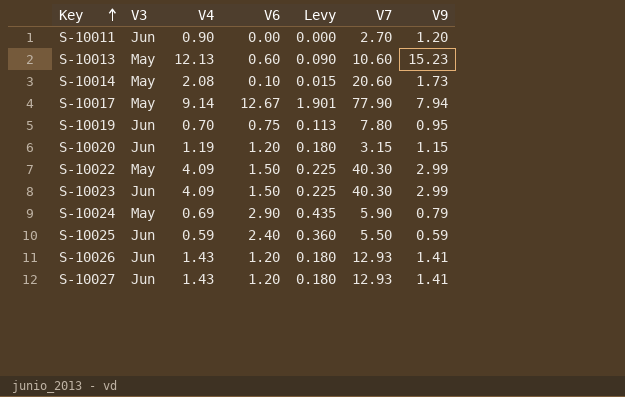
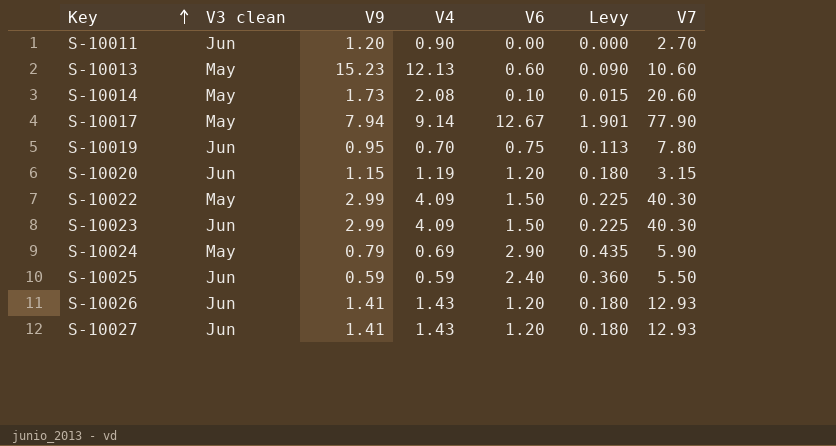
column name: V3 -> V3 clean
column V9 | position: 7 -> 3

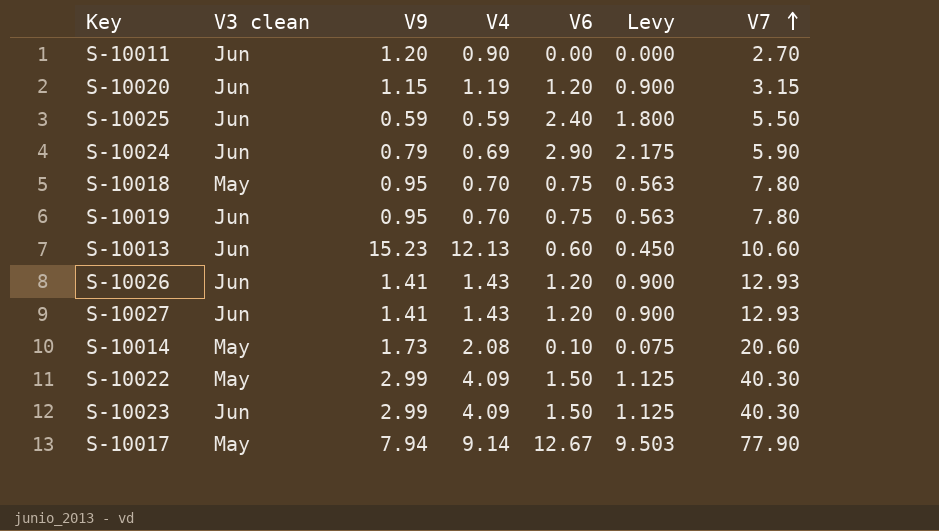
row order: Key ascending -> V7 ascending
column Levy | formula: [V6] * 0.15 -> [V6] * 0.75
S-10024 | V3 clean: May -> Jun
row S-10018: none -> May | 0.95 | 0.70 | 0.75 | 0.563 | 7.80
S-10013 | V3 clean: May -> Jun

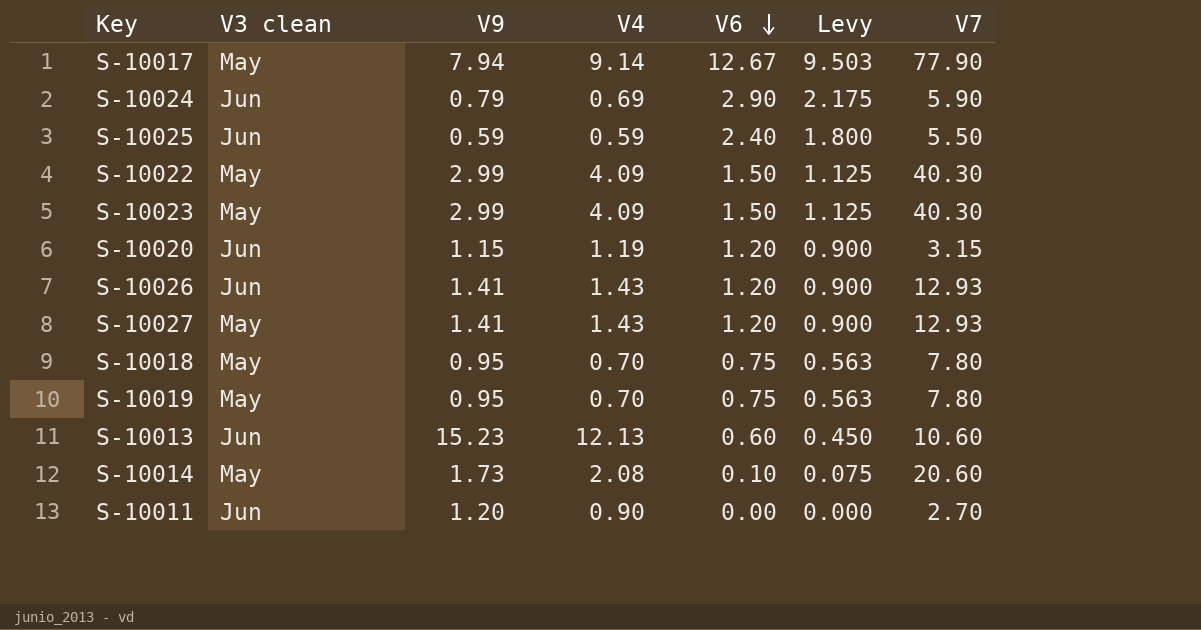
row order: V7 ascending -> V6 descending
S-10023 | V3 clean: Jun -> May
S-10027 | V3 clean: Jun -> May
S-10019 | V3 clean: Jun -> May

